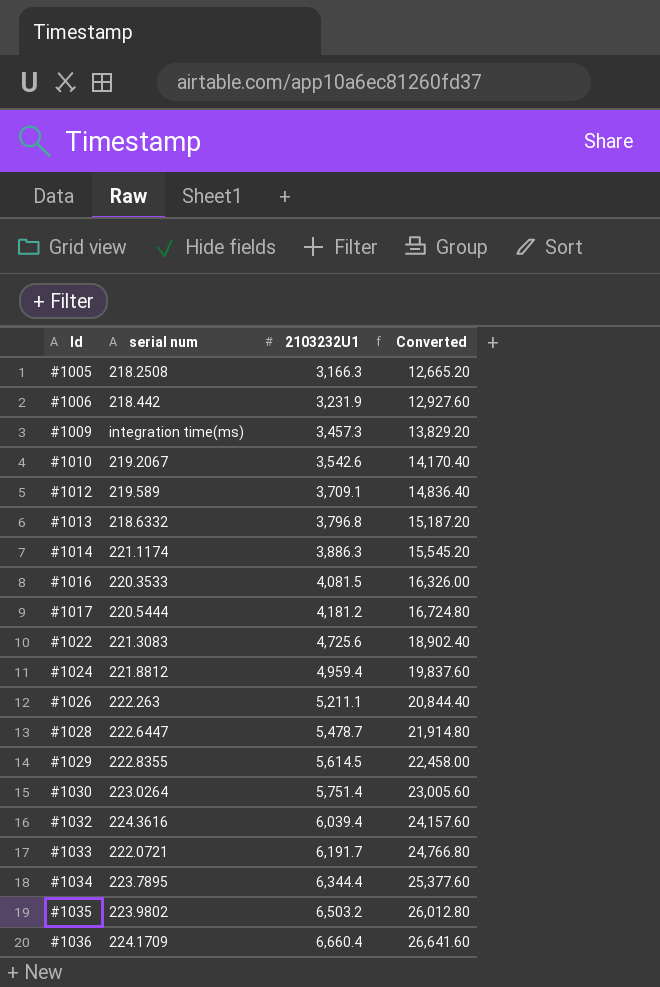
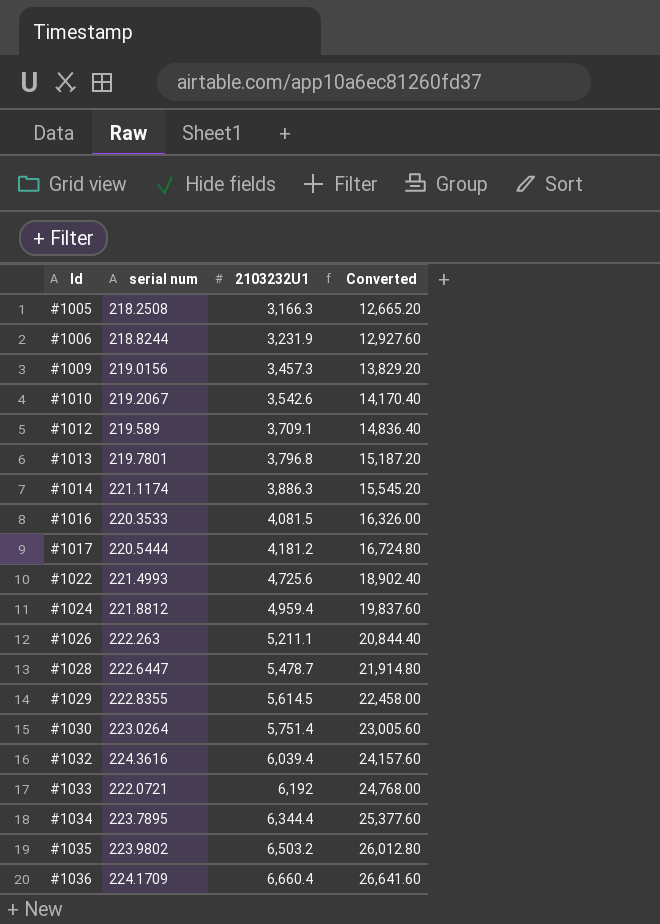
#1006 | serial num: 218.442 -> 218.8244
#1009 | serial num: integration time(ms) -> 219.0156
#1013 | serial num: 218.6332 -> 219.7801
#1022 | serial num: 221.3083 -> 221.4993
#1033 | 2103232U1: 6,191.7 -> 6,192
#1033 | Converted: 24,766.80 -> 24,768.00

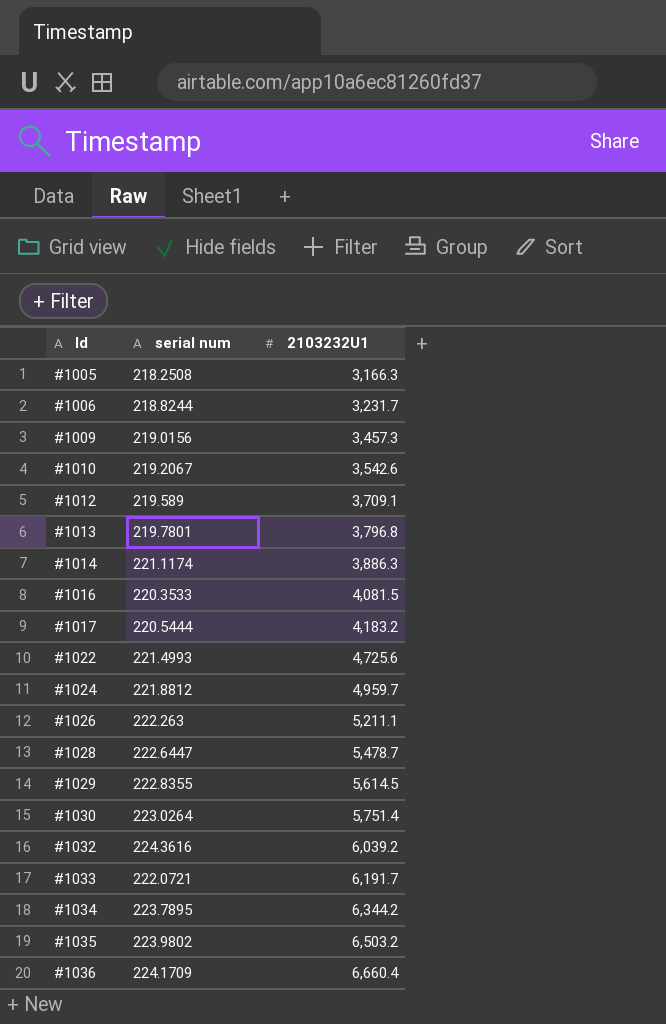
column Converted | formula: [2103232U1] * 4 -> none
#1006 | 2103232U1: 3,231.9 -> 3,231.7
#1017 | 2103232U1: 4,181.2 -> 4,183.2
#1024 | 2103232U1: 4,959.4 -> 4,959.7
#1032 | 2103232U1: 6,039.4 -> 6,039.2
#1033 | 2103232U1: 6,192 -> 6,191.7
#1034 | 2103232U1: 6,344.4 -> 6,344.2

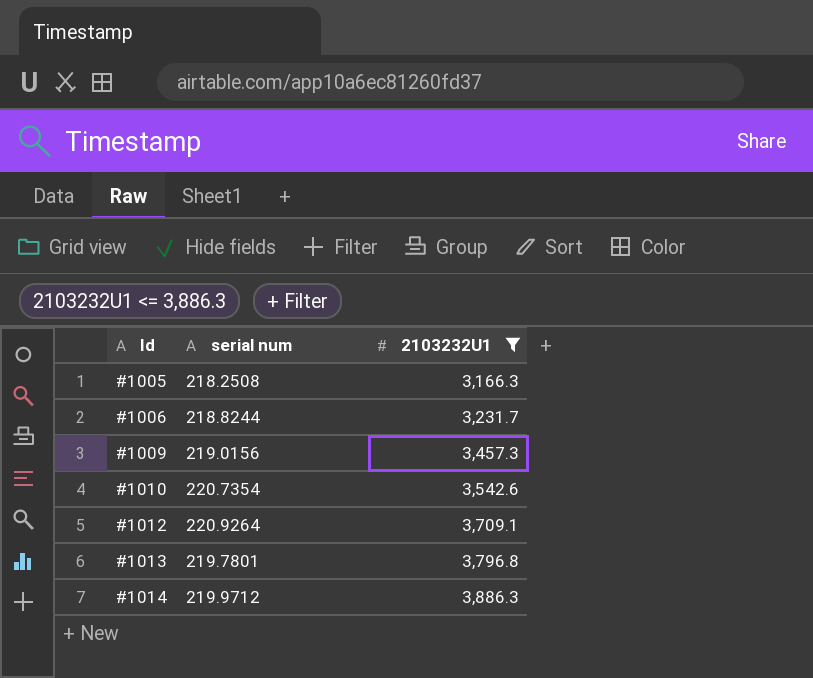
filter: none -> 2103232U1 <= 3,886.3
#1010 | serial num: 219.2067 -> 220.7354
#1012 | serial num: 219.589 -> 220.9264
#1014 | serial num: 221.1174 -> 219.9712

